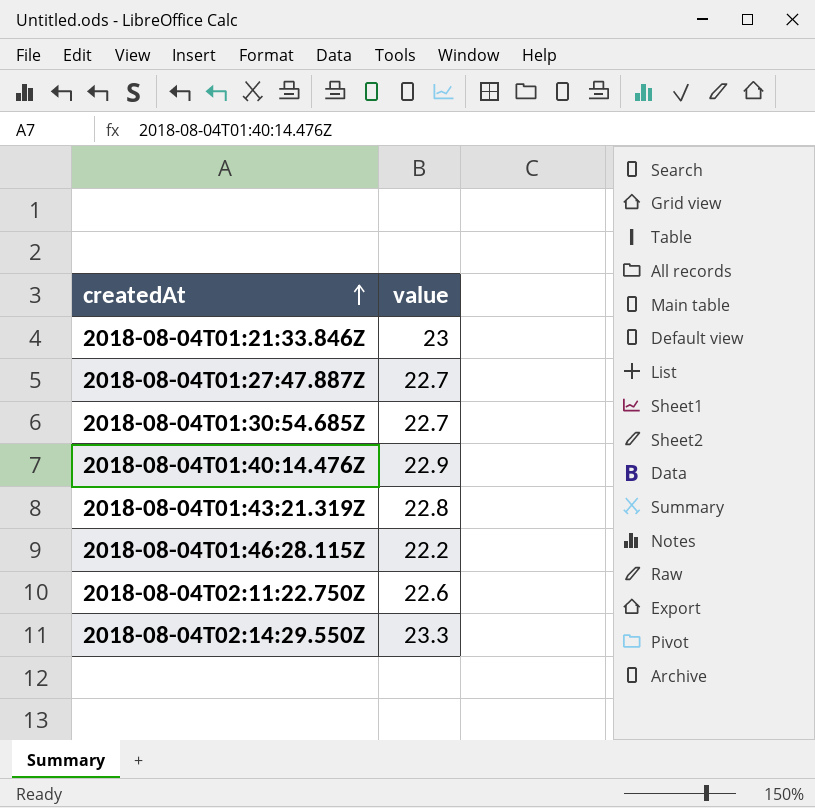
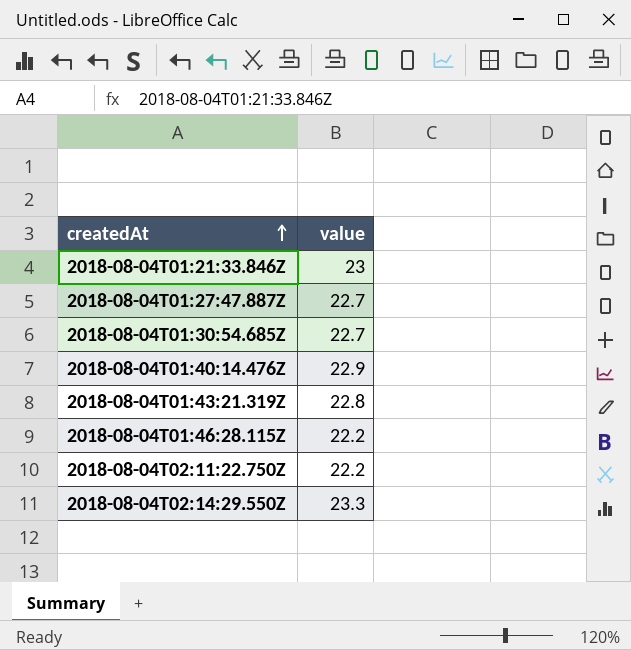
2018-08-04T02:11:22.750Z | value: 22.6 -> 22.2

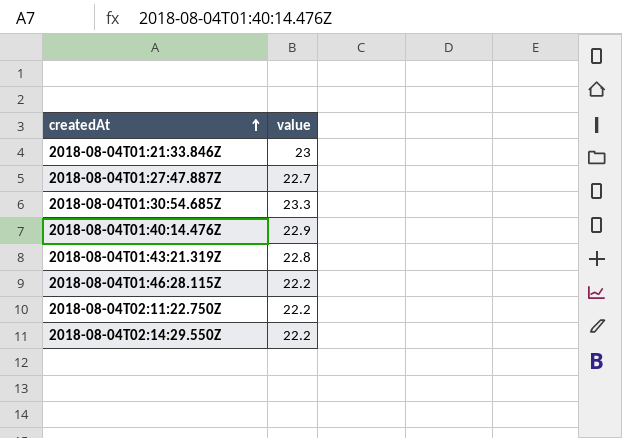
2018-08-04T01:30:54.685Z | value: 22.7 -> 23.3
2018-08-04T02:14:29.550Z | value: 23.3 -> 22.2

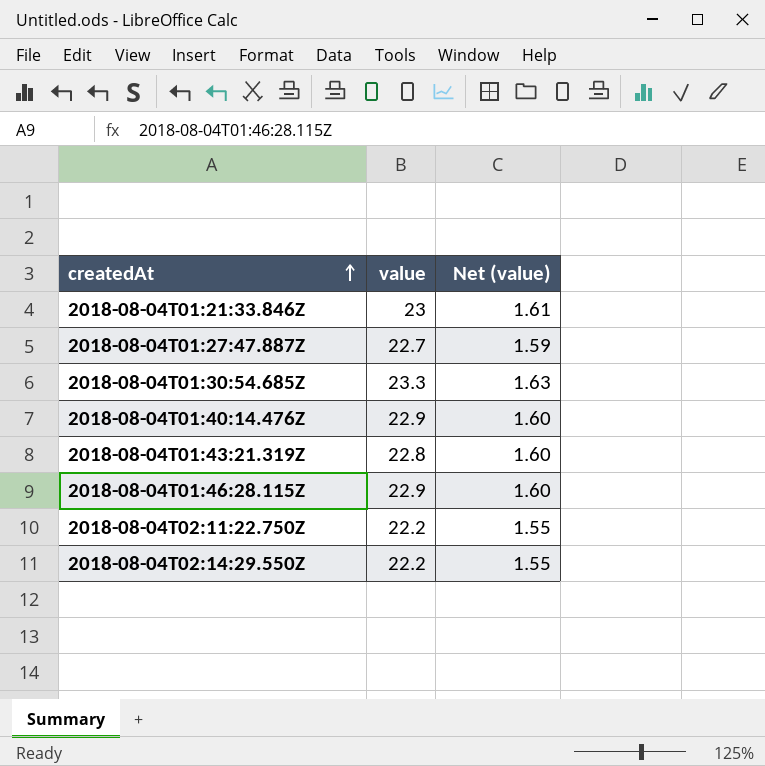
column Net (value) | formula: none -> [value] * 0.07
2018-08-04T01:46:28.115Z | value: 22.2 -> 22.9

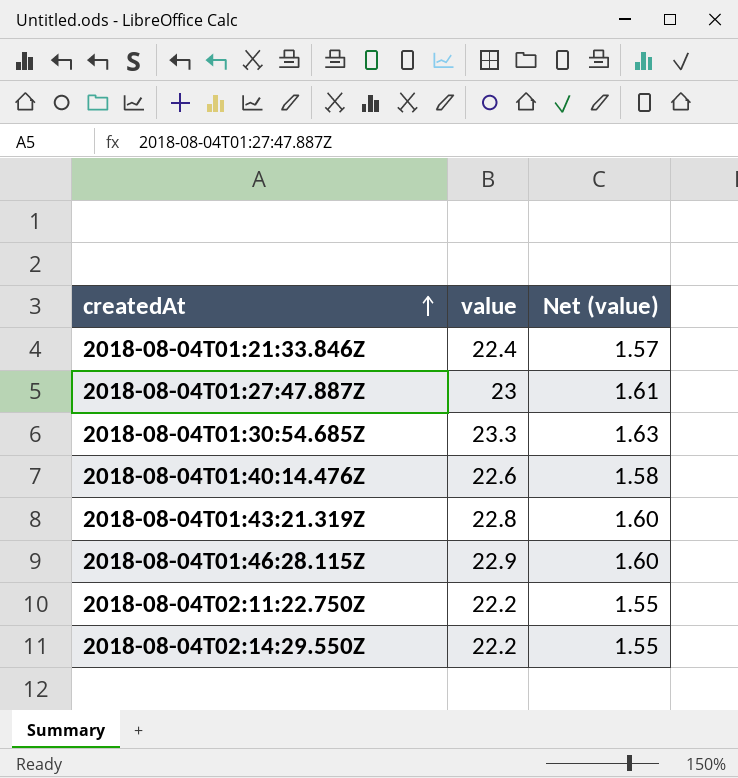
2018-08-04T01:21:33.846Z | value: 23 -> 22.4
2018-08-04T01:21:33.846Z | Net (value): 1.61 -> 1.57
2018-08-04T01:27:47.887Z | value: 22.7 -> 23
2018-08-04T01:27:47.887Z | Net (value): 1.59 -> 1.61
2018-08-04T01:40:14.476Z | value: 22.9 -> 22.6
2018-08-04T01:40:14.476Z | Net (value): 1.60 -> 1.58

